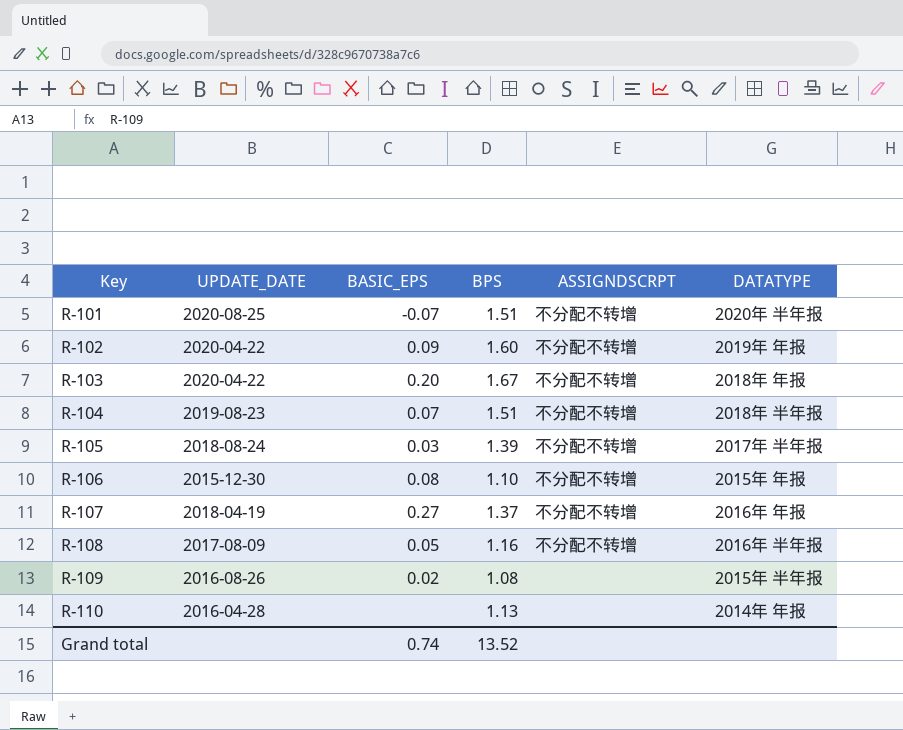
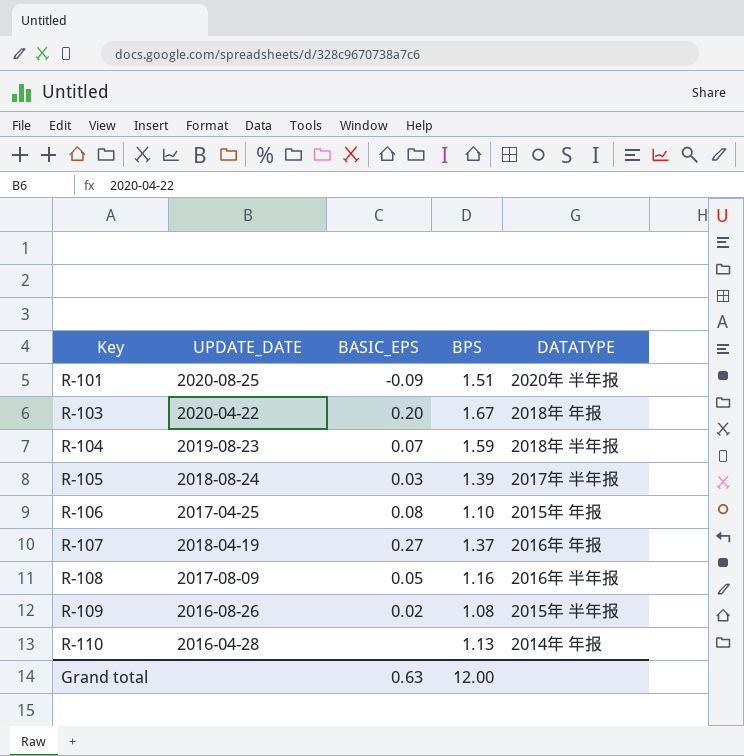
column ASSIGNDSCRPT | position: 5 -> none
row R-102: 2020-04-22 | 0.09 | 1.60 | 不分配不转增 | 2019年 年报 -> none
R-101 | BASIC_EPS: -0.07 -> -0.09
R-104 | BPS: 1.51 -> 1.59
R-106 | UPDATE_DATE: 2015-12-30 -> 2017-04-25
Grand total | BASIC_EPS: 0.74 -> 0.63
Grand total | BPS: 13.52 -> 12.00

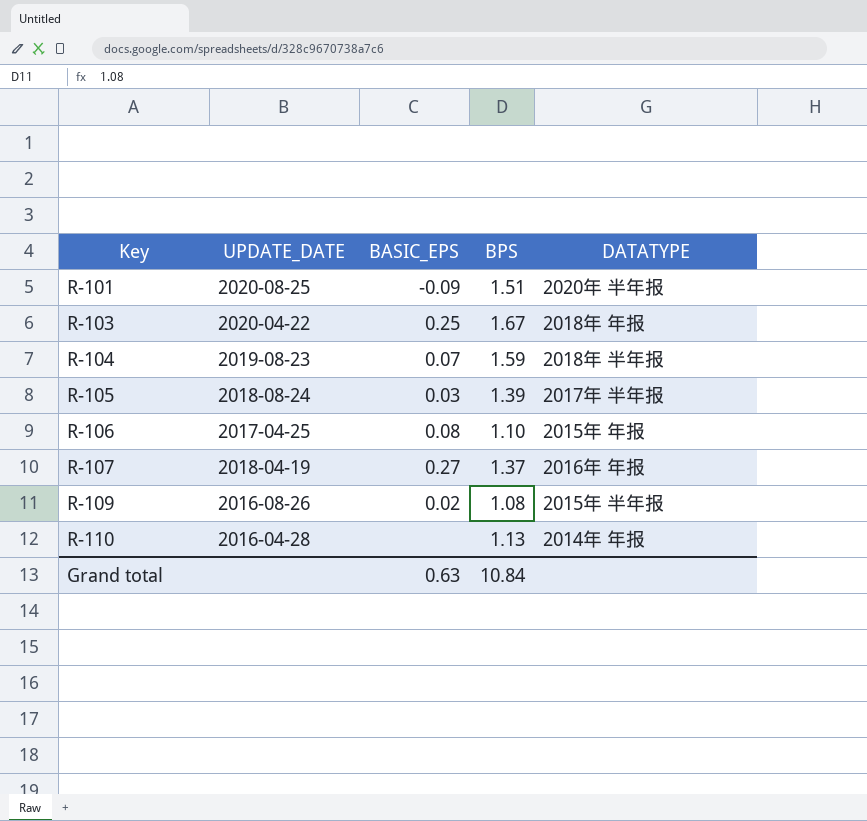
row R-108: 2017-08-09 | 0.05 | 1.16 | 2016年 半年报 -> none
R-103 | BASIC_EPS: 0.20 -> 0.25
Grand total | BPS: 12.00 -> 10.84

